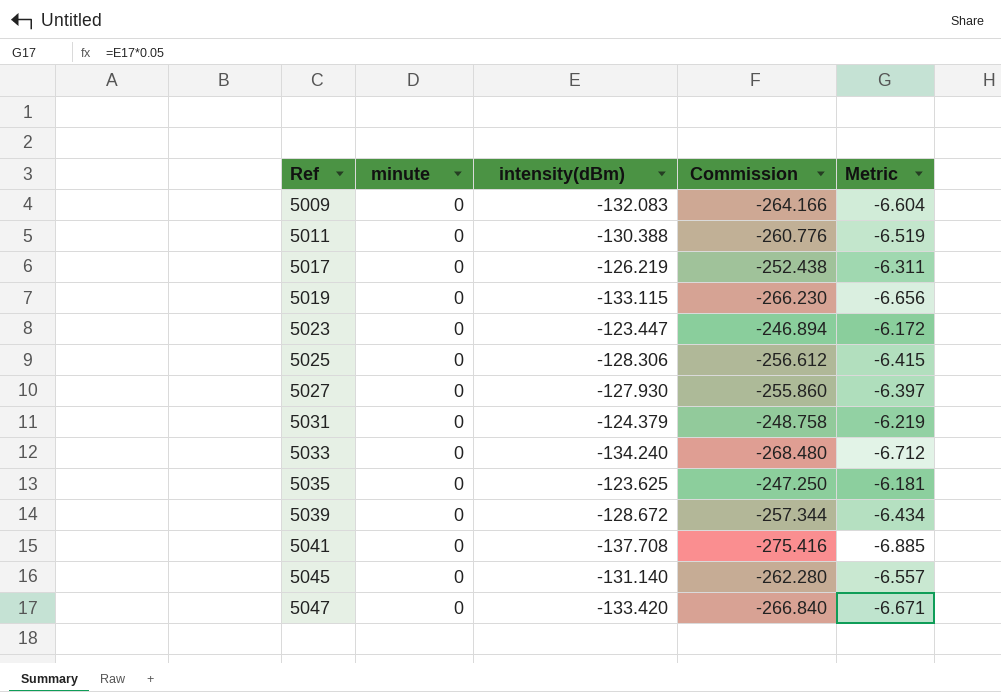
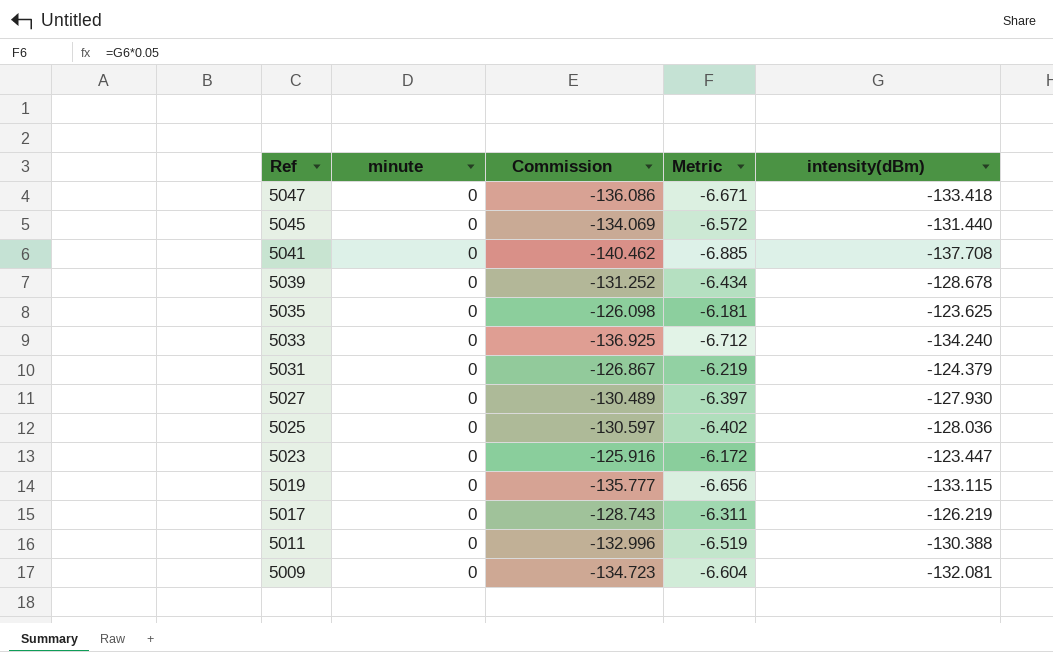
row order: Ref ascending -> Ref descending
column Commission | formula: [intensity(dBm)] * 2 -> [intensity(dBm)] * 1.02
column intensity(dBm) | position: 3 -> 5
5047 | intensity(dBm): -133.420 -> -133.418
5045 | Metric: -6.557 -> -6.572
5045 | intensity(dBm): -131.140 -> -131.440
5039 | intensity(dBm): -128.672 -> -128.678
5025 | Metric: -6.415 -> -6.402
5025 | intensity(dBm): -128.306 -> -128.036
5009 | intensity(dBm): -132.083 -> -132.081

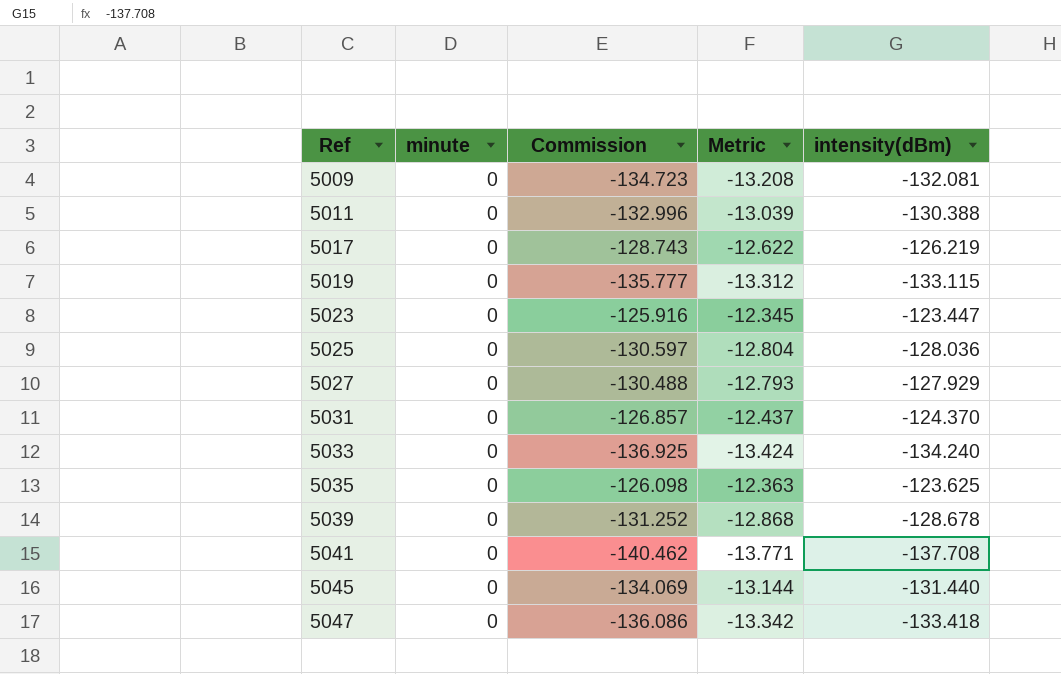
row order: Ref descending -> Ref ascending
column Metric | formula: [intensity(dBm)] * 0.05 -> [intensity(dBm)] * 0.1
5027 | Commission: -130.489 -> -130.488
5027 | intensity(dBm): -127.930 -> -127.929
5031 | Commission: -126.867 -> -126.857
5031 | intensity(dBm): -124.379 -> -124.370

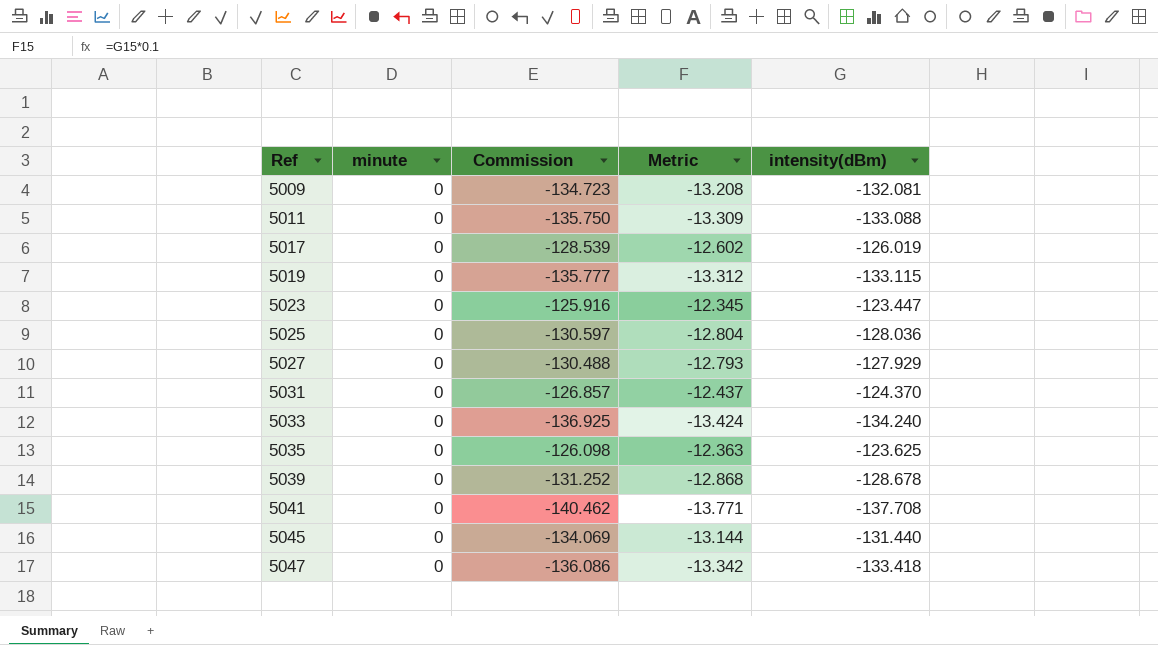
5011 | Commission: -132.996 -> -135.750
5011 | Metric: -13.039 -> -13.309
5011 | intensity(dBm): -130.388 -> -133.088
5017 | Commission: -128.743 -> -128.539
5017 | Metric: -12.622 -> -12.602
5017 | intensity(dBm): -126.219 -> -126.019

